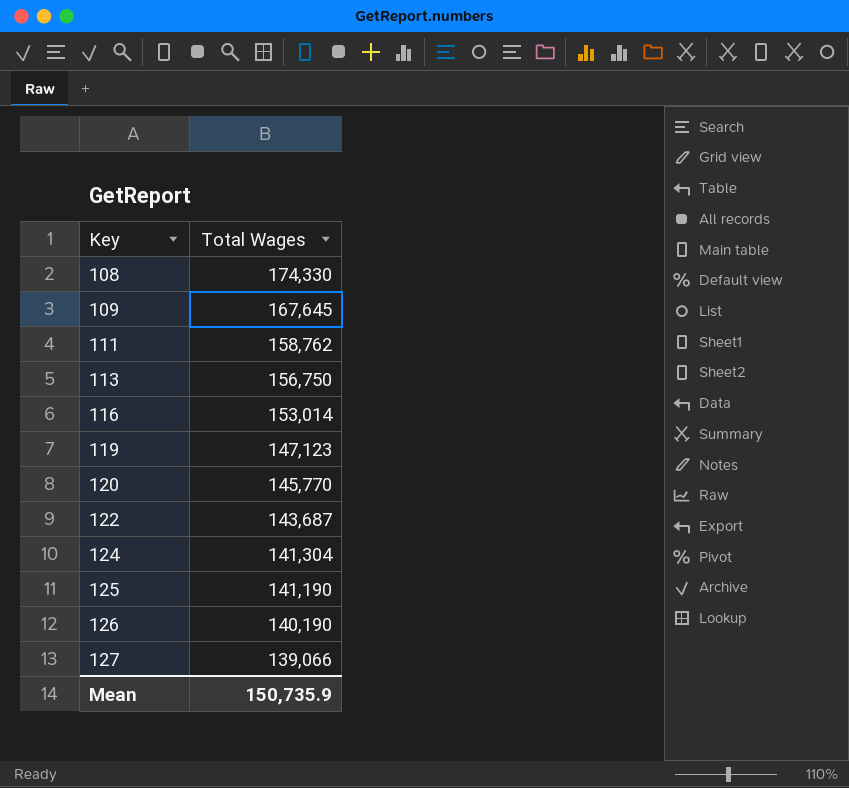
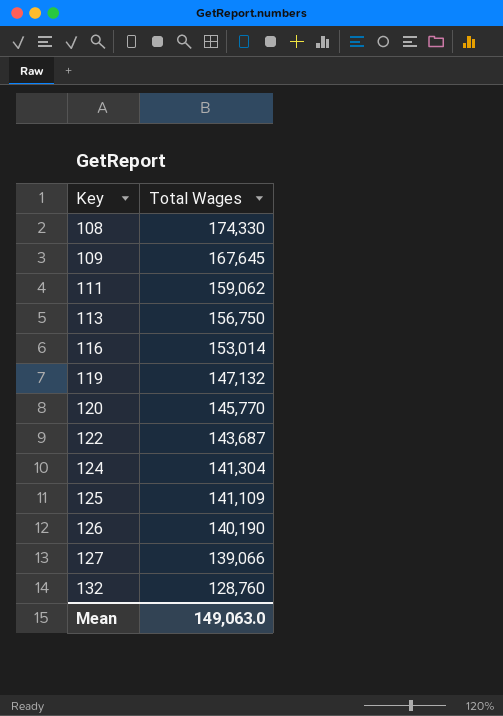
111 | Total Wages: 158,762 -> 159,062
119 | Total Wages: 147,123 -> 147,132
125 | Total Wages: 141,190 -> 141,109
row 132: none -> 128,760
Mean | Total Wages: 150,735.9 -> 149,063.0

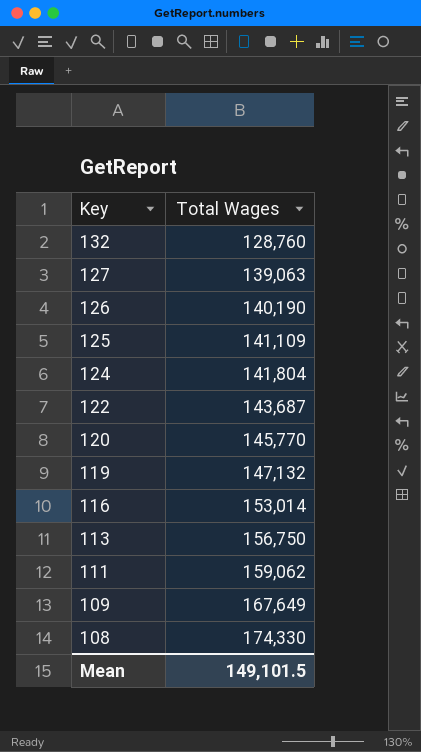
row order: Key ascending -> Key descending
127 | Total Wages: 139,066 -> 139,063
124 | Total Wages: 141,304 -> 141,804
109 | Total Wages: 167,645 -> 167,649
Mean | Total Wages: 149,063.0 -> 149,101.5

